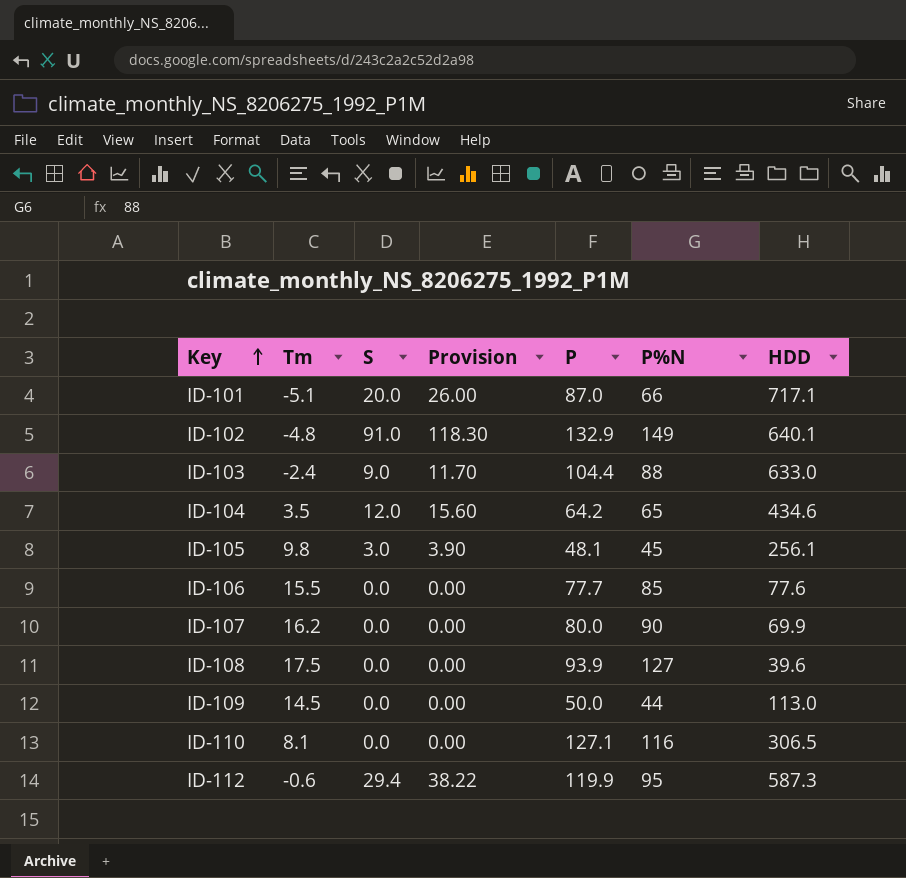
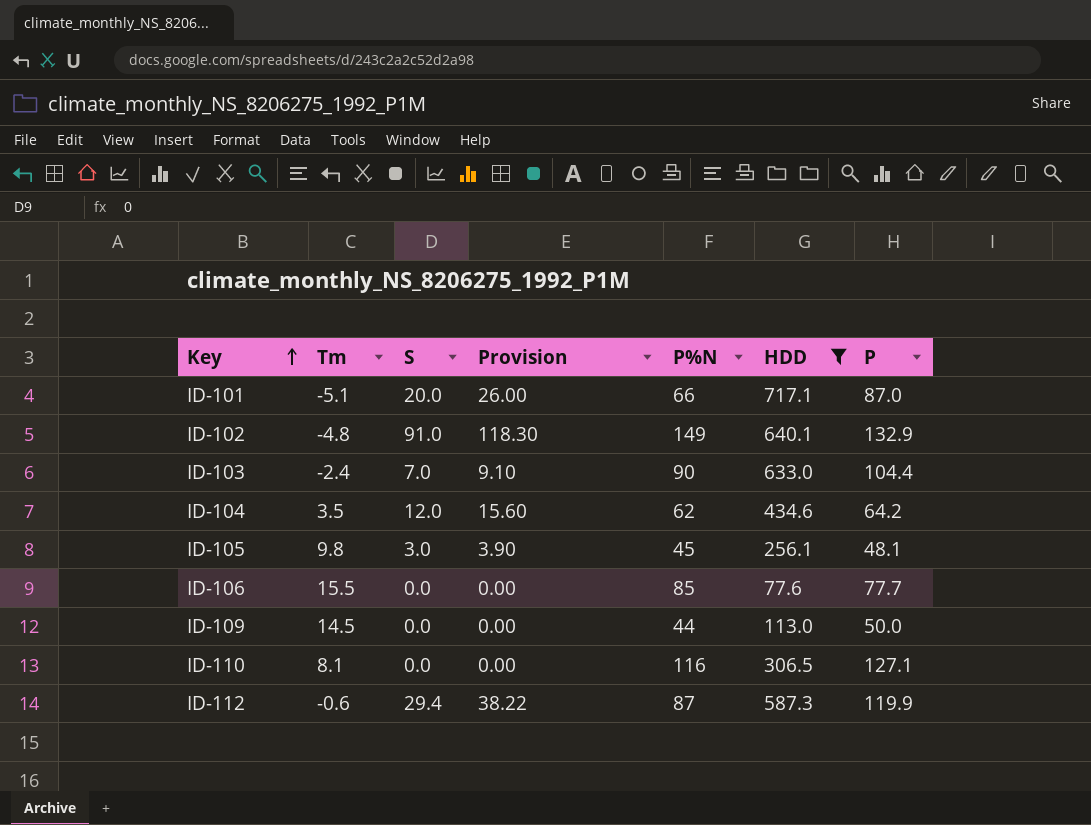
filter: none -> HDD >= 77.6
column P | position: 5 -> 7
ID-103 | S: 9.0 -> 7.0
ID-103 | Provision: 11.70 -> 9.10
ID-103 | P%N: 88 -> 90
ID-104 | P%N: 65 -> 62
ID-112 | P%N: 95 -> 87

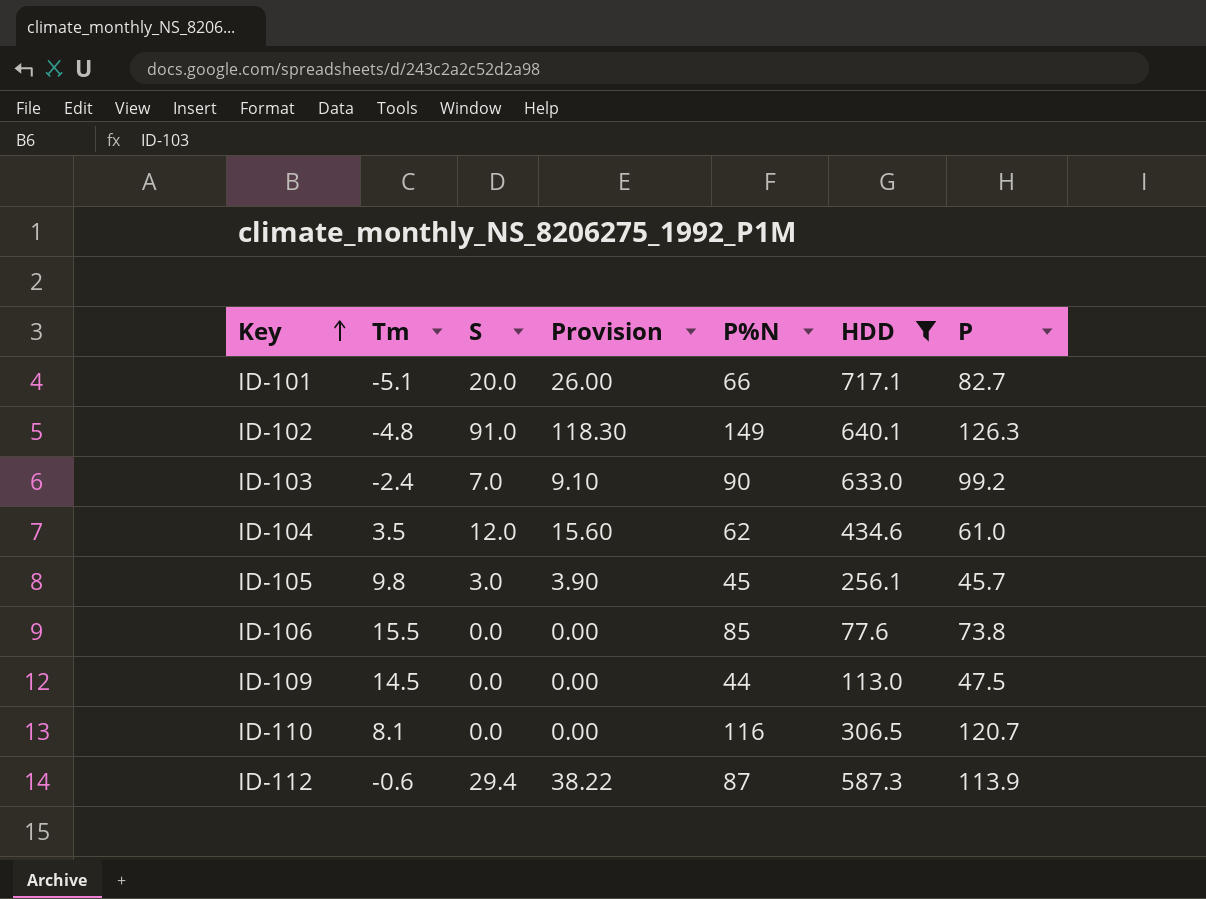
ID-101 | P: 87.0 -> 82.7
ID-102 | P: 132.9 -> 126.3
ID-103 | P: 104.4 -> 99.2
ID-104 | P: 64.2 -> 61.0
ID-105 | P: 48.1 -> 45.7
ID-106 | P: 77.7 -> 73.8
ID-109 | P: 50.0 -> 47.5
ID-110 | P: 127.1 -> 120.7
ID-112 | P: 119.9 -> 113.9

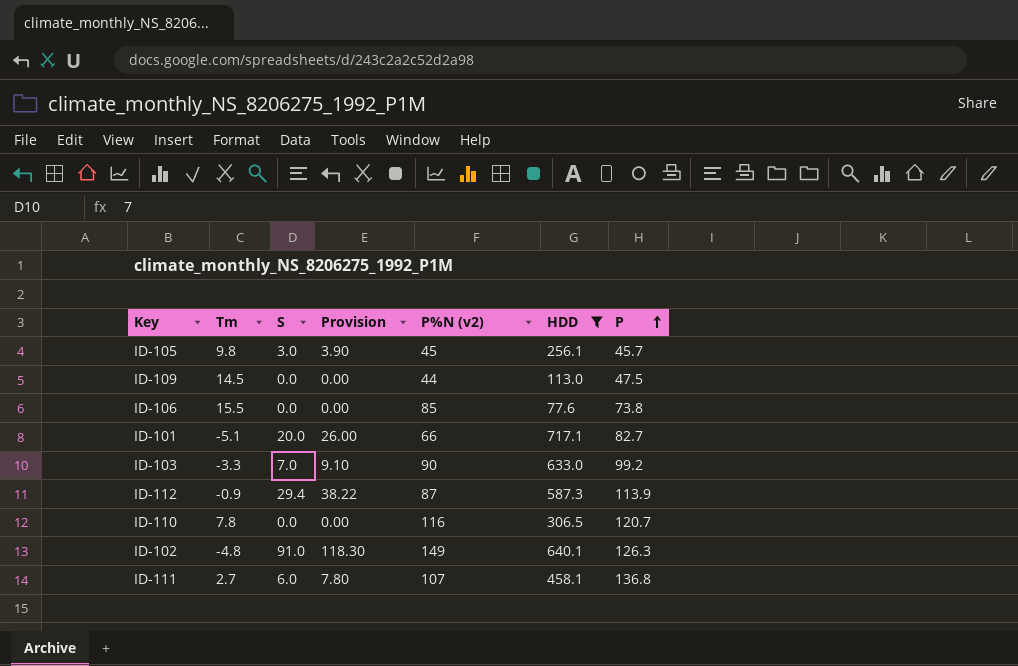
row order: Key ascending -> P ascending
column name: P%N -> P%N (v2)
row ID-104: 3.5 | 12.0 | 15.60 | 62 | 434.6 | 61.0 -> none
ID-103 | Tm: -2.4 -> -3.3
ID-112 | Tm: -0.6 -> -0.9
ID-110 | Tm: 8.1 -> 7.8
row ID-111: none -> 2.7 | 6.0 | 7.80 | 107 | 458.1 | 136.8

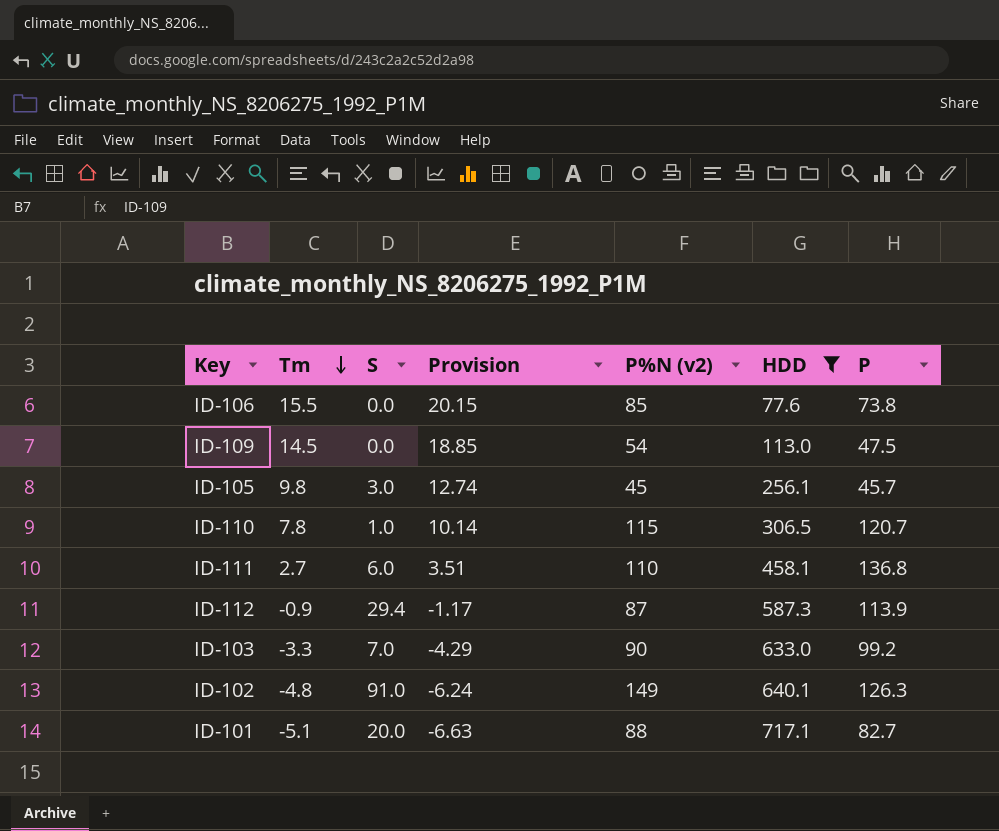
row order: P ascending -> Tm descending
column Provision | formula: [S] * 1.3 -> [Tm] * 1.3
ID-109 | P%N (v2): 44 -> 54
ID-110 | S: 0.0 -> 1.0
ID-110 | P%N (v2): 116 -> 115
ID-111 | P%N (v2): 107 -> 110
ID-101 | P%N (v2): 66 -> 88

